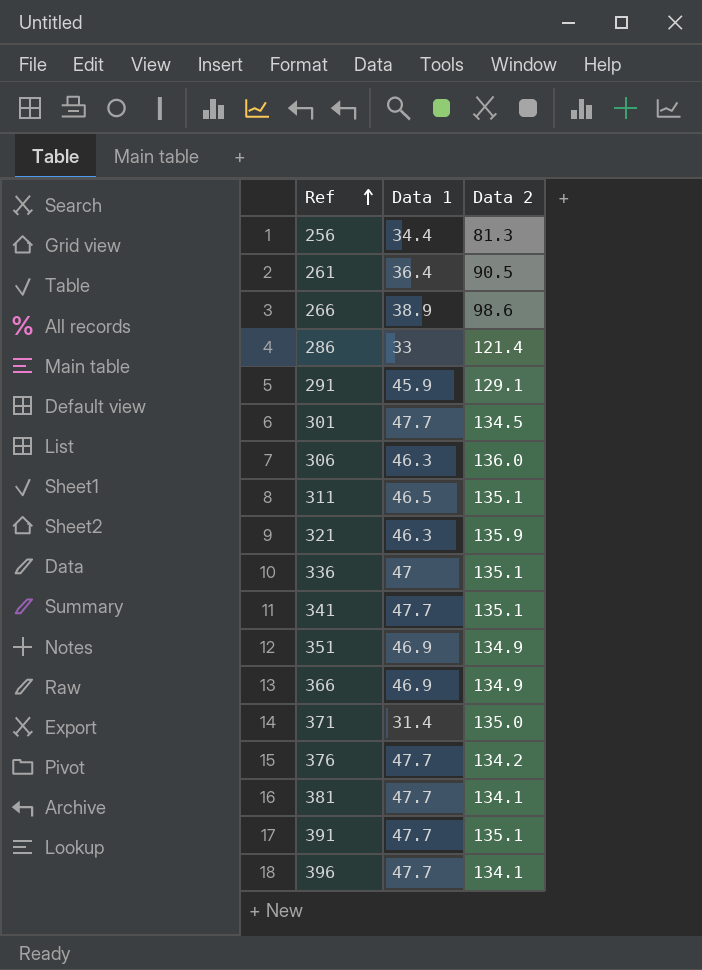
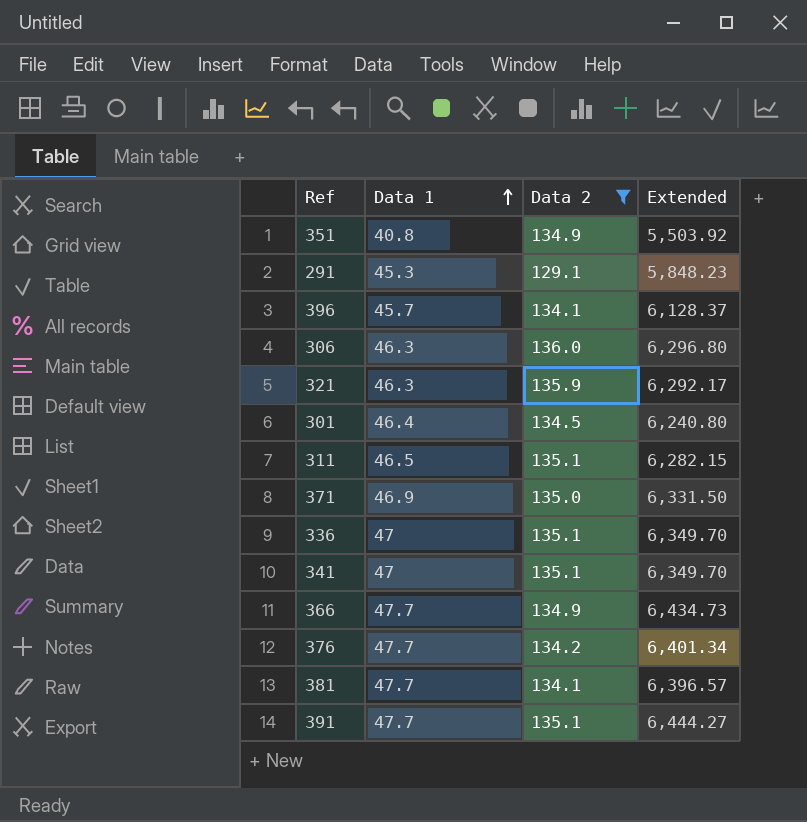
filter: none -> Data 2 >= 129.1
row order: Ref ascending -> Data 1 ascending
column Extended | formula: none -> [Data 1] * [Data 2]
351 | Data 1: 46.9 -> 40.8
291 | Data 1: 45.9 -> 45.3
396 | Data 1: 47.7 -> 45.7
301 | Data 1: 47.7 -> 46.4
371 | Data 1: 31.4 -> 46.9
341 | Data 1: 47.7 -> 47
366 | Data 1: 46.9 -> 47.7

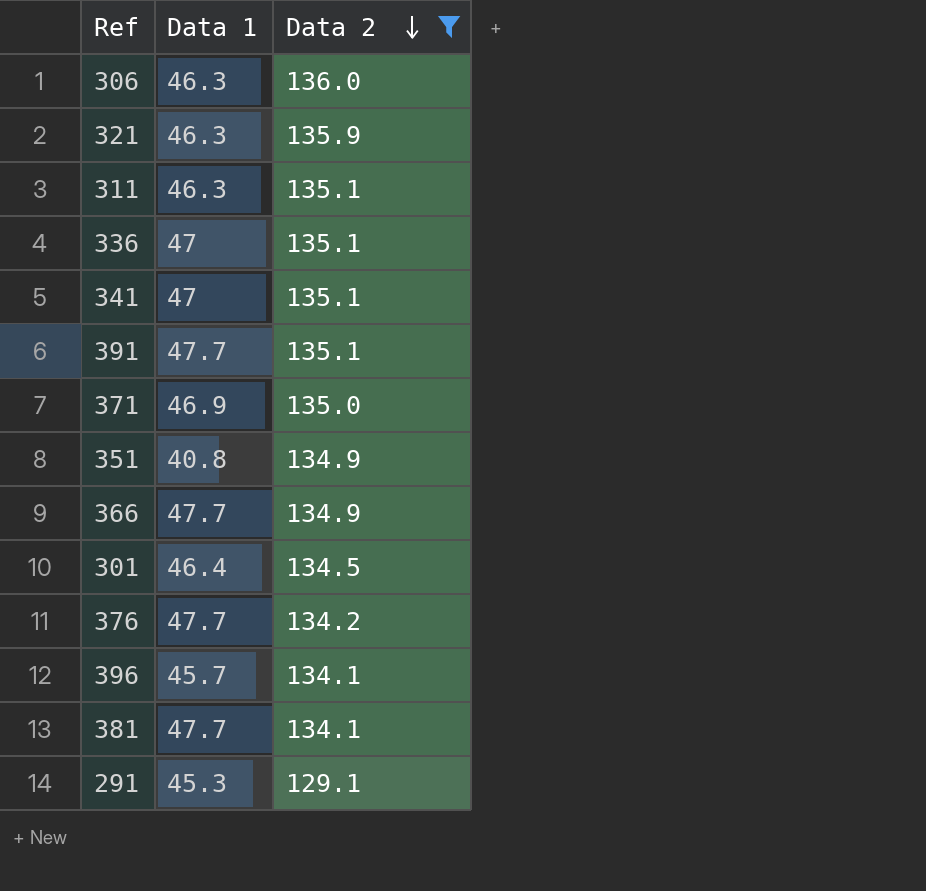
row order: Data 1 ascending -> Data 2 descending
column Extended | formula: [Data 1] * [Data 2] -> none
311 | Data 1: 46.5 -> 46.3

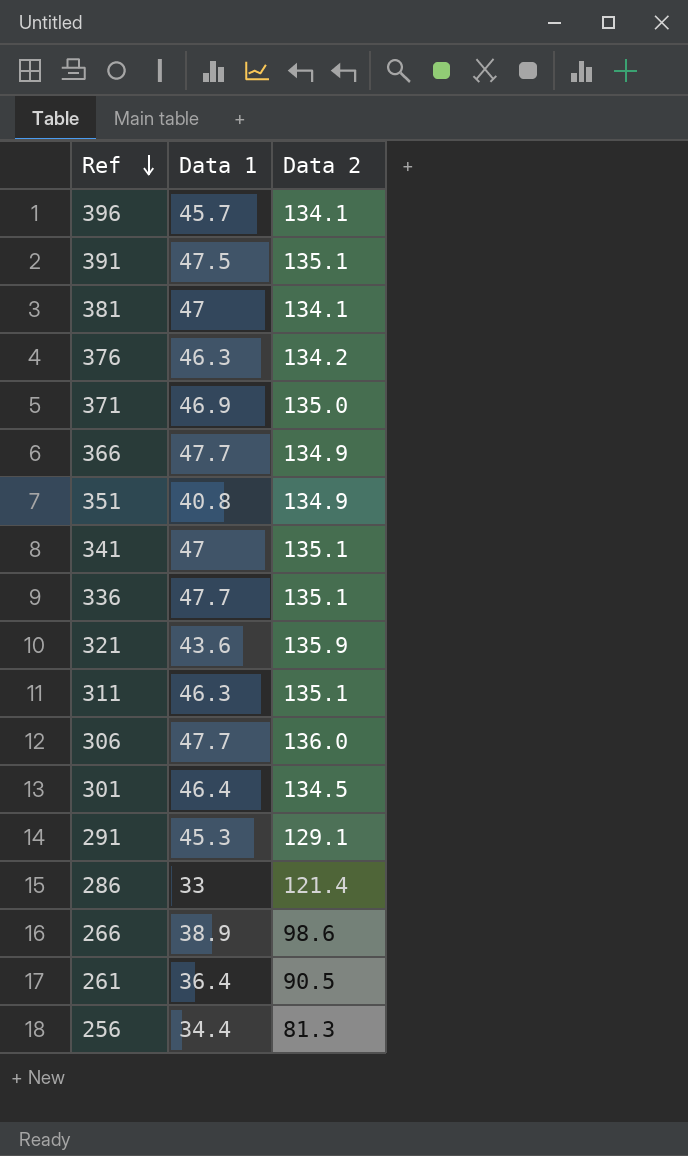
filter: Data 2 >= 129.1 -> none
row order: Data 2 descending -> Ref descending
391 | Data 1: 47.7 -> 47.5
381 | Data 1: 47.7 -> 47
376 | Data 1: 47.7 -> 46.3
336 | Data 1: 47 -> 47.7
321 | Data 1: 46.3 -> 43.6
306 | Data 1: 46.3 -> 47.7

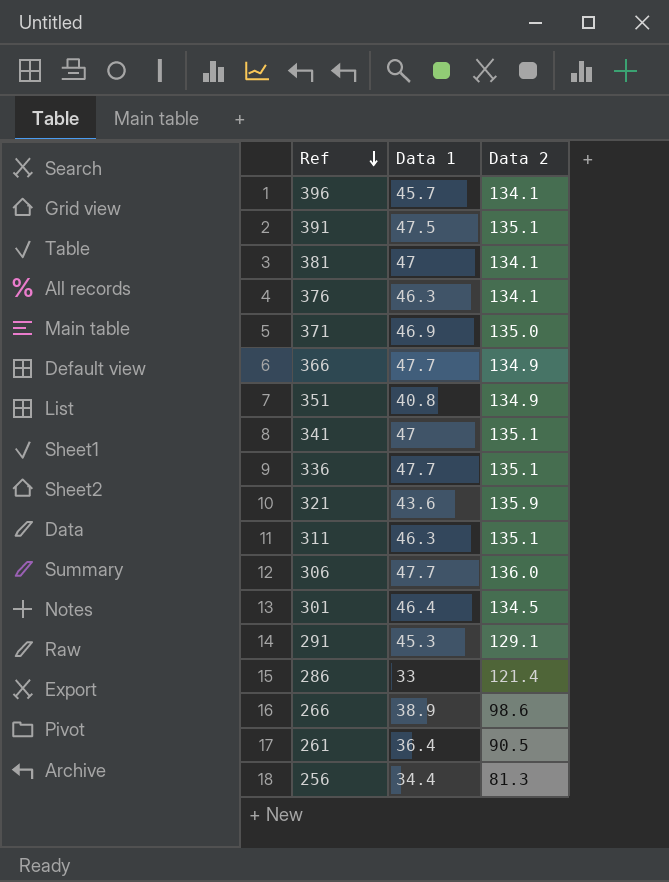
376 | Data 2: 134.2 -> 134.1

